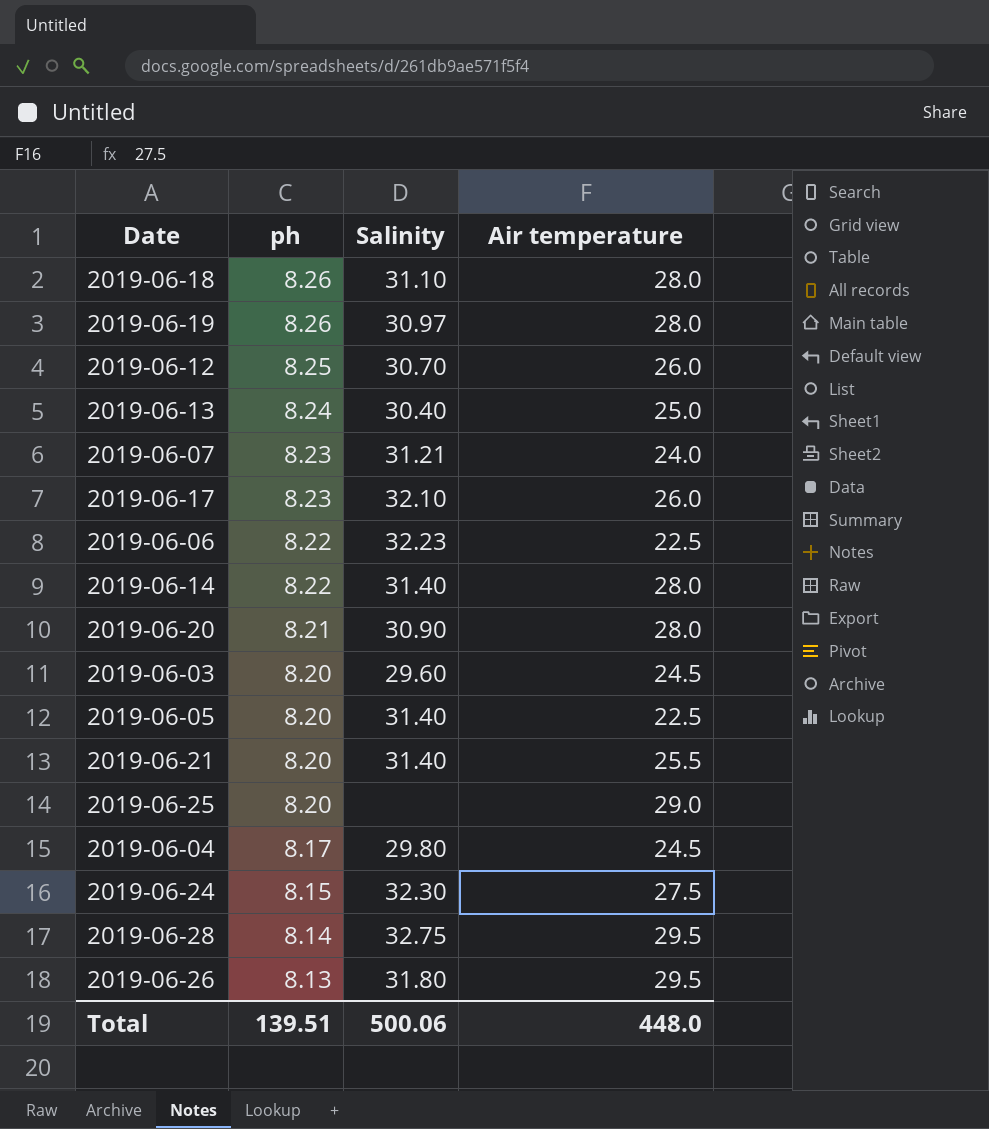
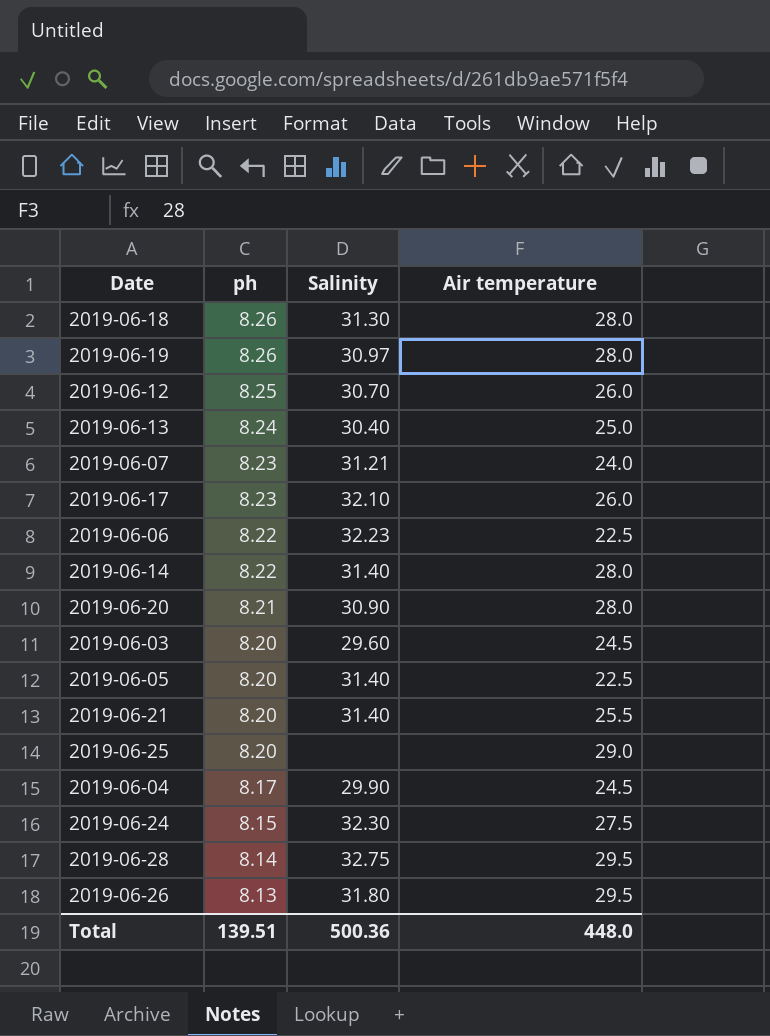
2019-06-18 | Salinity: 31.10 -> 31.30
2019-06-04 | Salinity: 29.80 -> 29.90
Total | Salinity: 500.06 -> 500.36

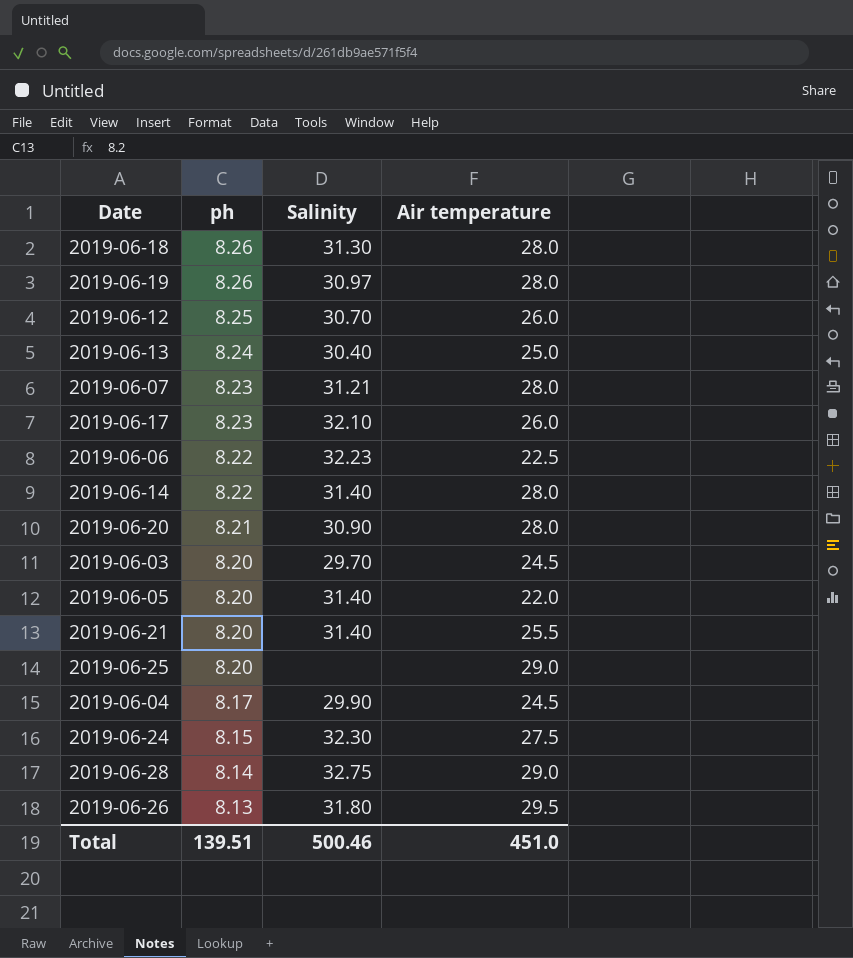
2019-06-07 | Air temperature: 24.0 -> 28.0
2019-06-03 | Salinity: 29.60 -> 29.70
2019-06-05 | Air temperature: 22.5 -> 22.0
2019-06-28 | Air temperature: 29.5 -> 29.0
Total | Salinity: 500.36 -> 500.46
Total | Air temperature: 448.0 -> 451.0

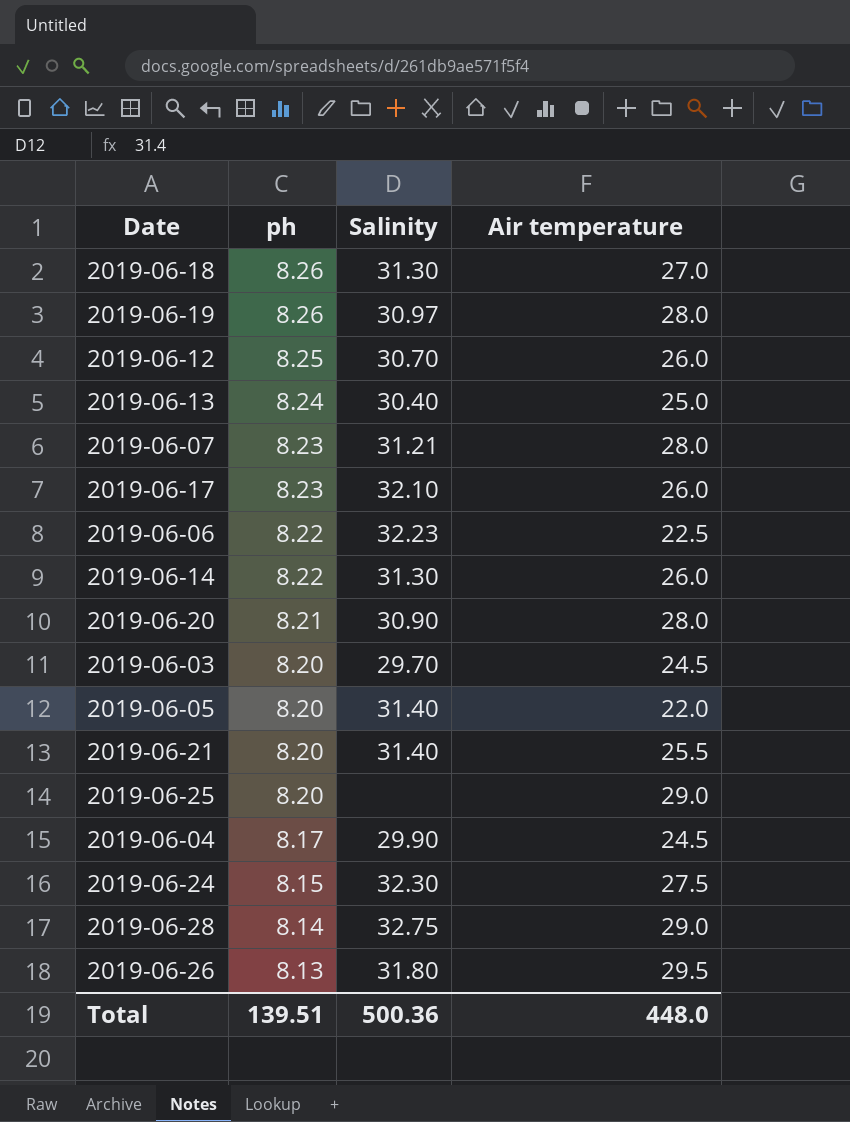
2019-06-18 | Air temperature: 28.0 -> 27.0
2019-06-14 | Salinity: 31.40 -> 31.30
2019-06-14 | Air temperature: 28.0 -> 26.0
Total | Salinity: 500.46 -> 500.36
Total | Air temperature: 451.0 -> 448.0

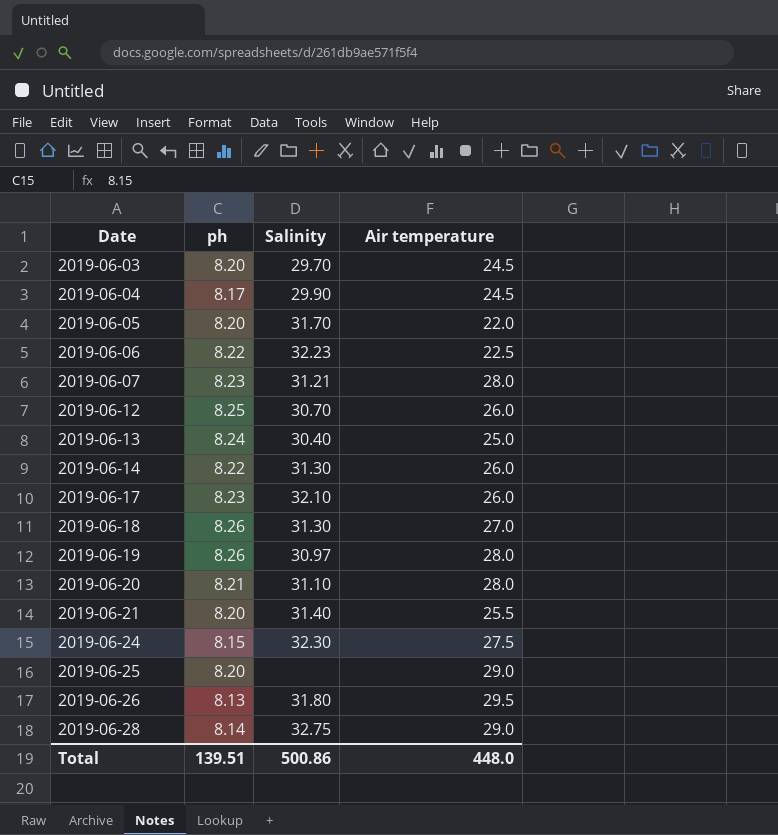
row order: ph descending -> Date ascending
2019-06-05 | Salinity: 31.40 -> 31.70
2019-06-20 | Salinity: 30.90 -> 31.10
Total | Salinity: 500.36 -> 500.86

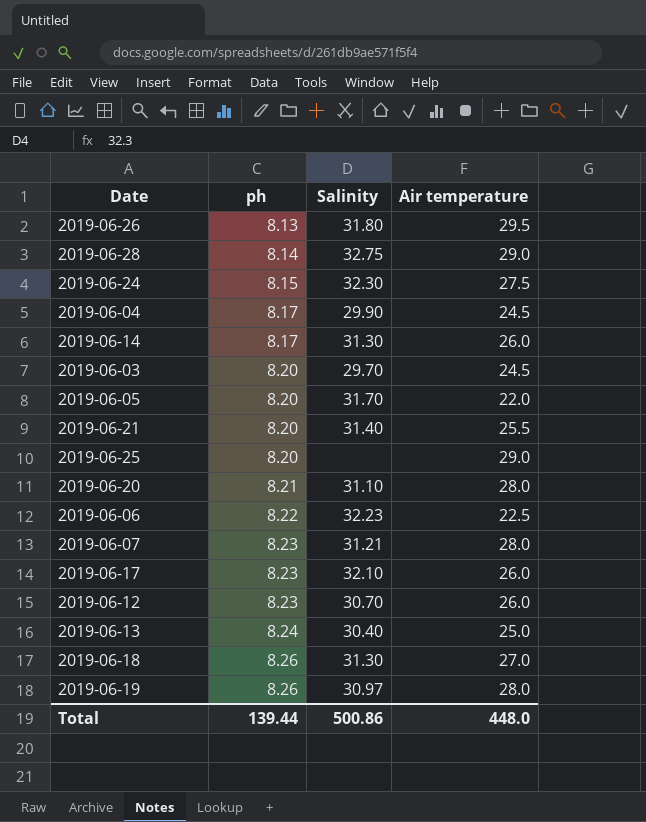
row order: Date ascending -> ph ascending
2019-06-14 | ph: 8.22 -> 8.17
2019-06-12 | ph: 8.25 -> 8.23
Total | ph: 139.51 -> 139.44

